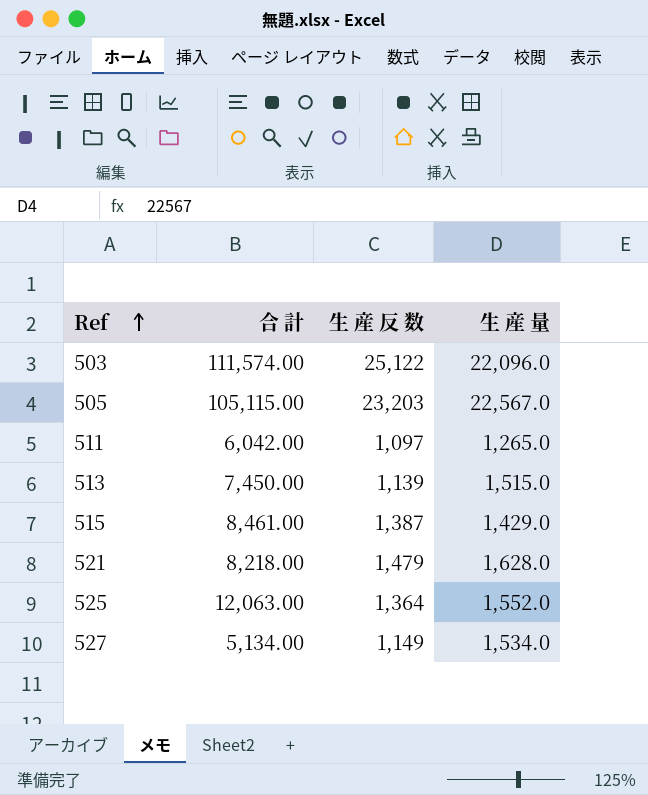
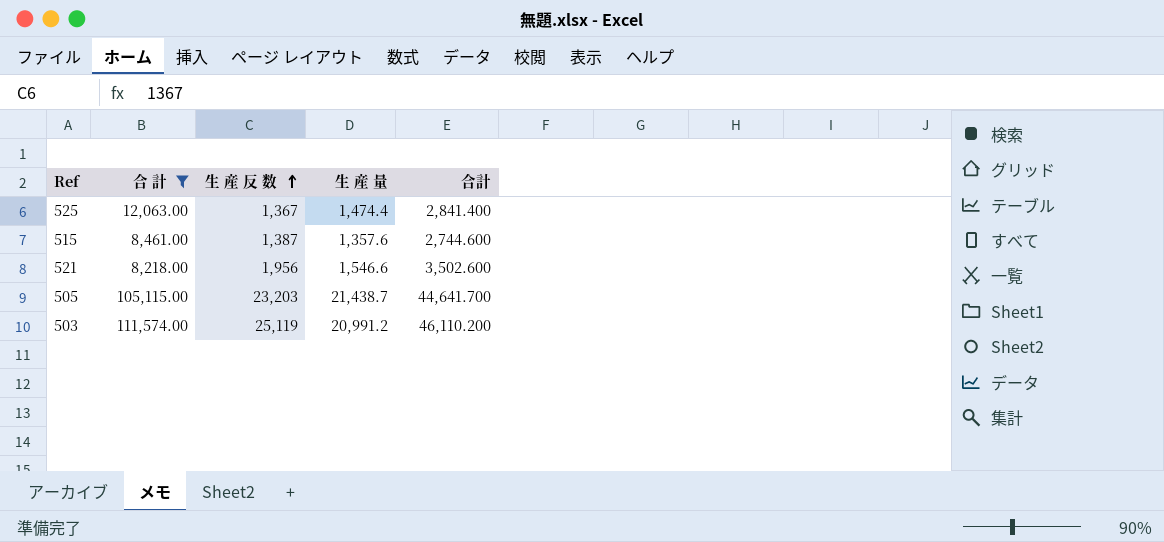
filter: none -> 合 計 >= 8,218.00
row order: Ref ascending -> 生 産 反 数 ascending
column 合計 | formula: none -> [生 産 反 数] + [生 産 量]
525 | 生 産 反 数: 1,364 -> 1,367
525 | 生 産 量: 1,552.0 -> 1,474.4
515 | 生 産 量: 1,429.0 -> 1,357.6
521 | 生 産 反 数: 1,479 -> 1,956
521 | 生 産 量: 1,628.0 -> 1,546.6
505 | 生 産 量: 22,567.0 -> 21,438.7
503 | 生 産 反 数: 25,122 -> 25,119
503 | 生 産 量: 22,096.0 -> 20,991.2

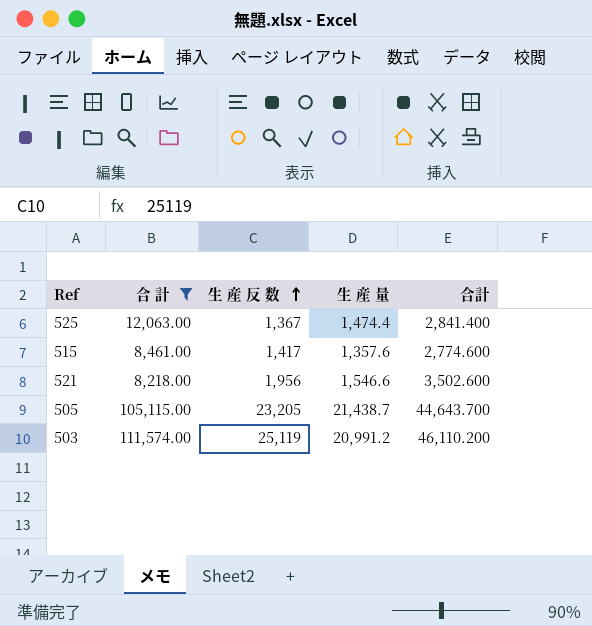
515 | 生 産 反 数: 1,387 -> 1,417
515 | 合計: 2,744.600 -> 2,774.600
505 | 生 産 反 数: 23,203 -> 23,205
505 | 合計: 44,641.700 -> 44,643.700

